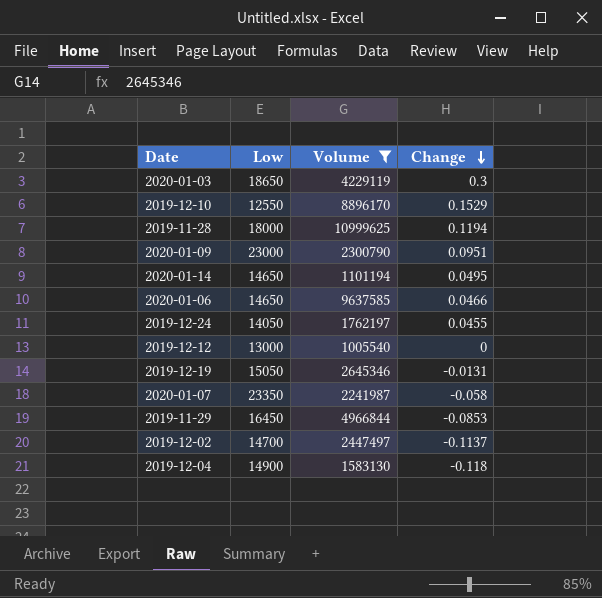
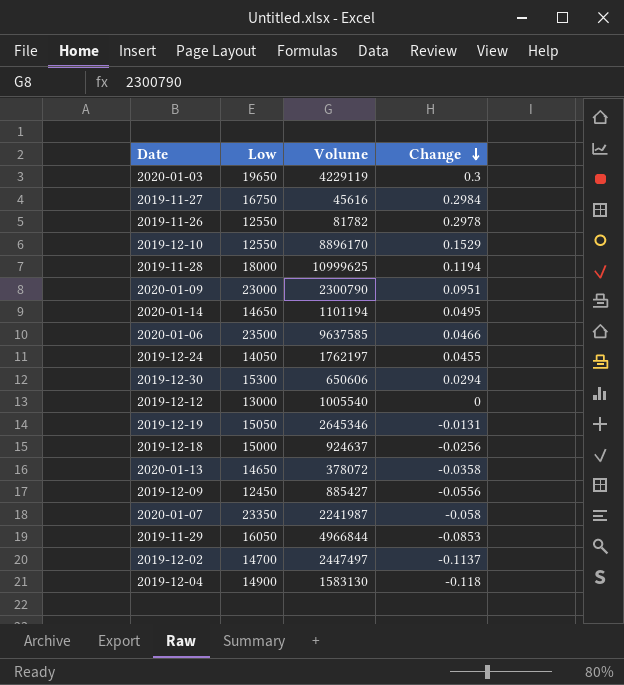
filter: Volume >= 1005540 -> none
2020-01-03 | Low: 18650 -> 19650
2020-01-06 | Low: 14650 -> 23500
2019-11-29 | Low: 16450 -> 16050

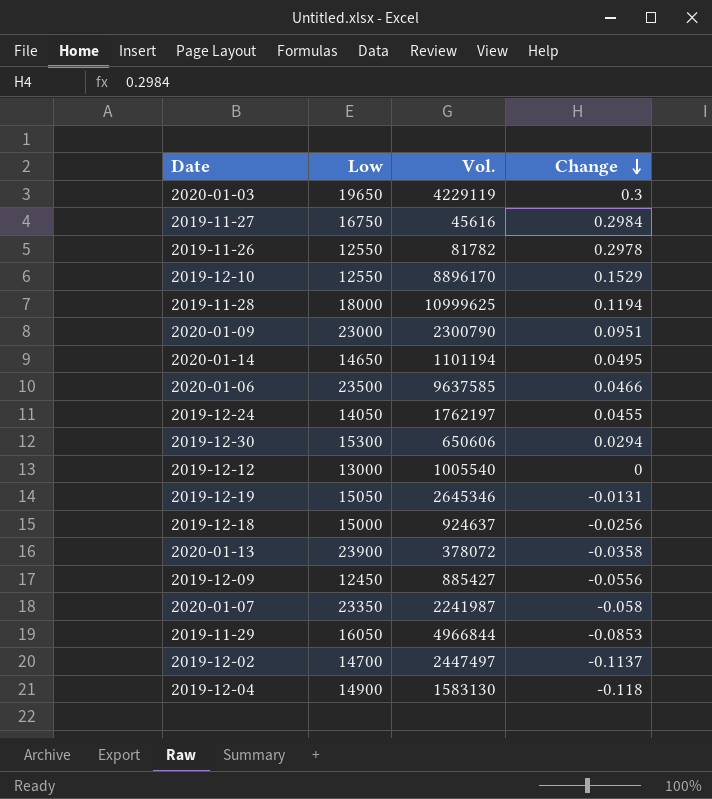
column name: Volume -> Vol.
2020-01-13 | Low: 14650 -> 23900

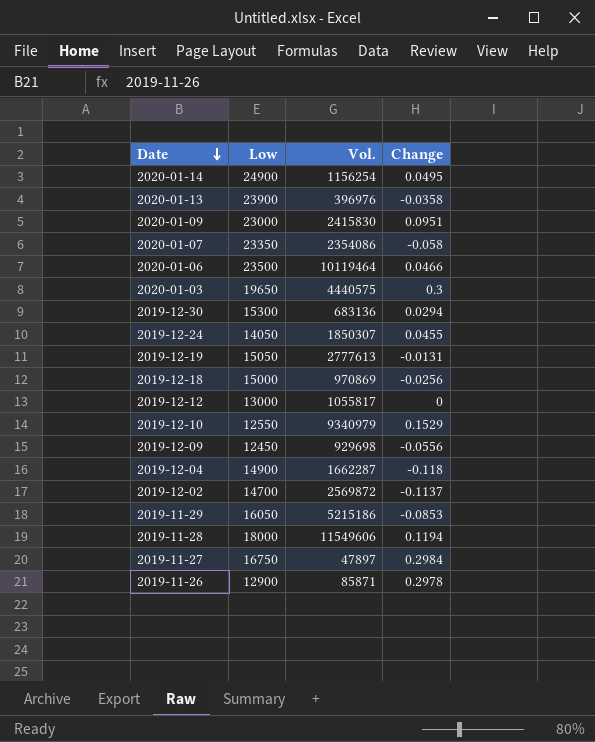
row order: Change descending -> Date descending
2020-01-14 | Low: 14650 -> 24900
2020-01-14 | Vol.: 1101194 -> 1156254
2020-01-13 | Vol.: 378072 -> 396976
2020-01-09 | Vol.: 2300790 -> 2415830
2020-01-07 | Vol.: 2241987 -> 2354086
2020-01-06 | Vol.: 9637585 -> 10119464
2020-01-03 | Vol.: 4229119 -> 4440575
2019-12-30 | Vol.: 650606 -> 683136
2019-12-24 | Vol.: 1762197 -> 1850307
2019-12-19 | Vol.: 2645346 -> 2777613
2019-12-18 | Vol.: 924637 -> 970869
2019-12-12 | Vol.: 1005540 -> 1055817
2019-12-10 | Vol.: 8896170 -> 9340979
2019-12-09 | Vol.: 885427 -> 929698
2019-12-04 | Vol.: 1583130 -> 1662287
2019-12-02 | Vol.: 2447497 -> 2569872
2019-11-29 | Vol.: 4966844 -> 5215186
2019-11-28 | Vol.: 10999625 -> 11549606
2019-11-27 | Vol.: 45616 -> 47897
2019-11-26 | Low: 12550 -> 12900
2019-11-26 | Vol.: 81782 -> 85871

